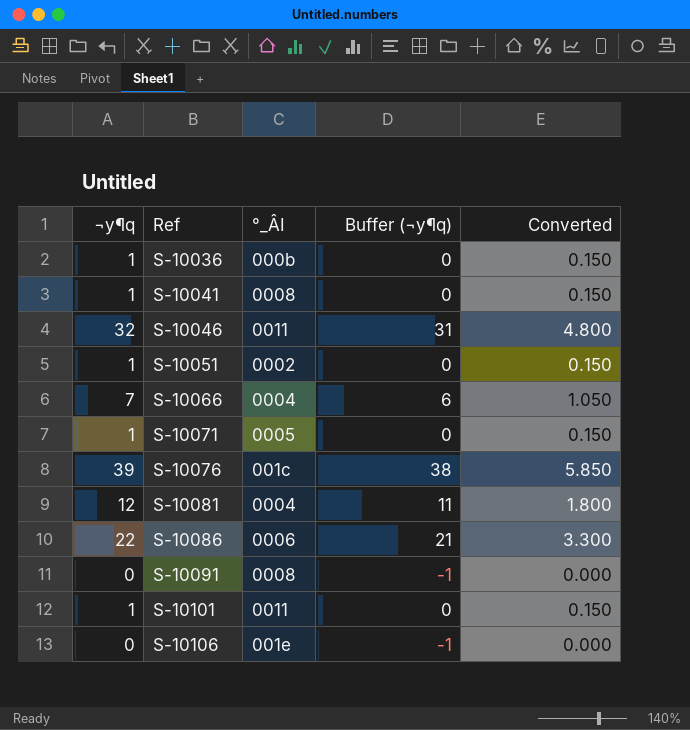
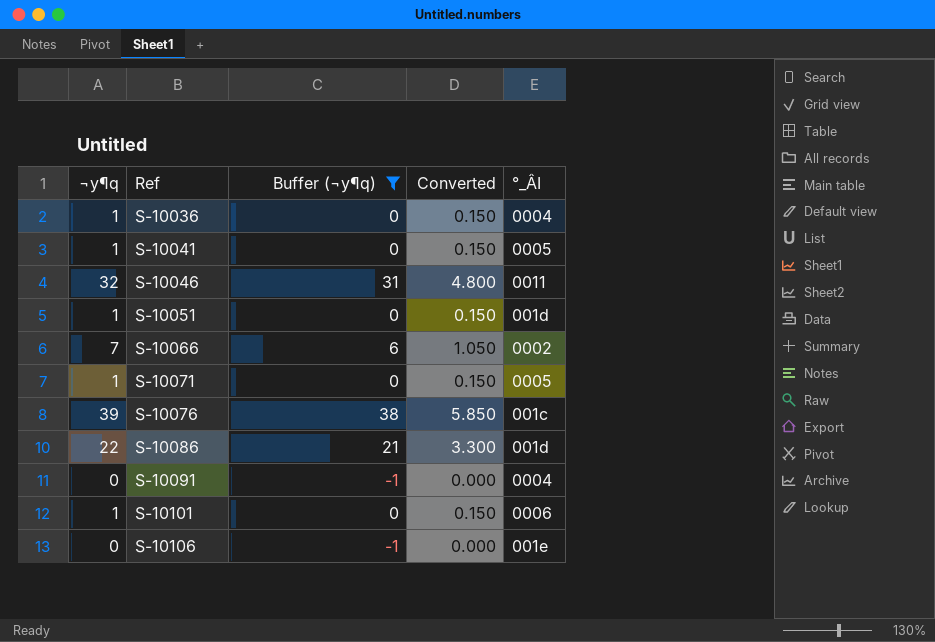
filter: none -> Buffer (¬y¶q) != 11
column °_ÂI | position: 3 -> 5
S-10036 | °_ÂI: 000b -> 0004
S-10041 | °_ÂI: 0008 -> 0005
S-10051 | °_ÂI: 0002 -> 001d
S-10066 | °_ÂI: 0004 -> 0002
S-10086 | °_ÂI: 0006 -> 001d
S-10091 | °_ÂI: 0008 -> 0004
S-10101 | °_ÂI: 0011 -> 0006

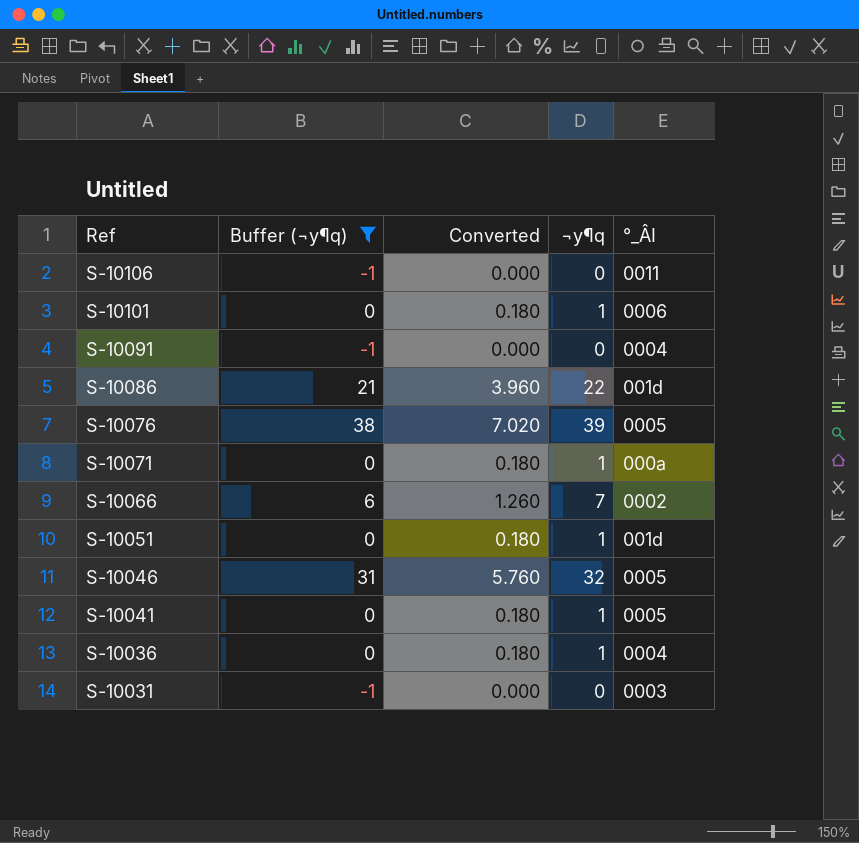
row order: Ref ascending -> Ref descending
column Converted | formula: [¬y¶q] * 0.15 -> [¬y¶q] * 0.18
column ¬y¶q | position: 1 -> 4
S-10106 | °_ÂI: 001e -> 0011
S-10076 | °_ÂI: 001c -> 0005
S-10071 | °_ÂI: 0005 -> 000a
S-10046 | °_ÂI: 0011 -> 0005
row S-10031: none -> -1 | 0.000 | 0 | 0003

